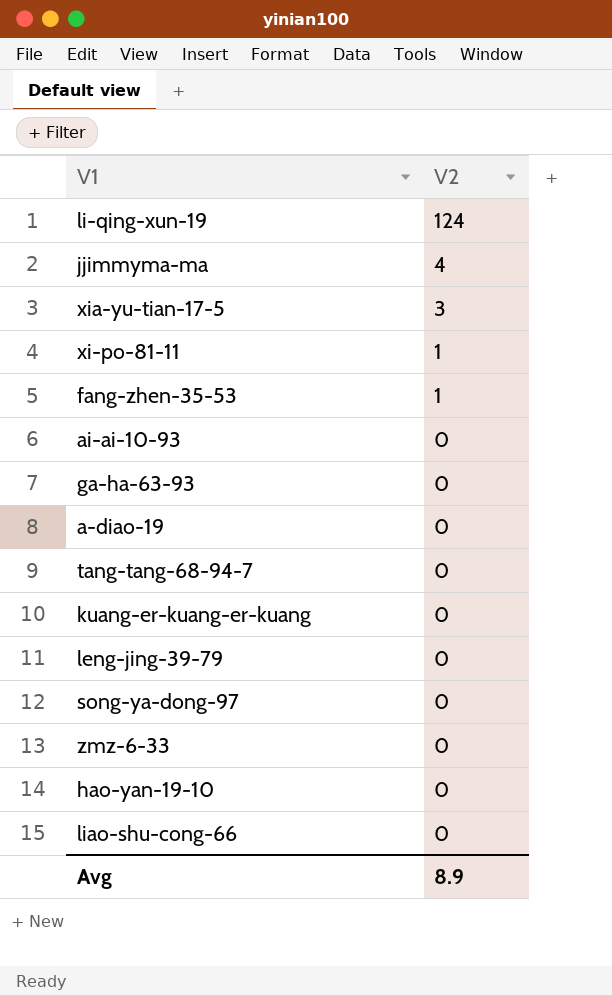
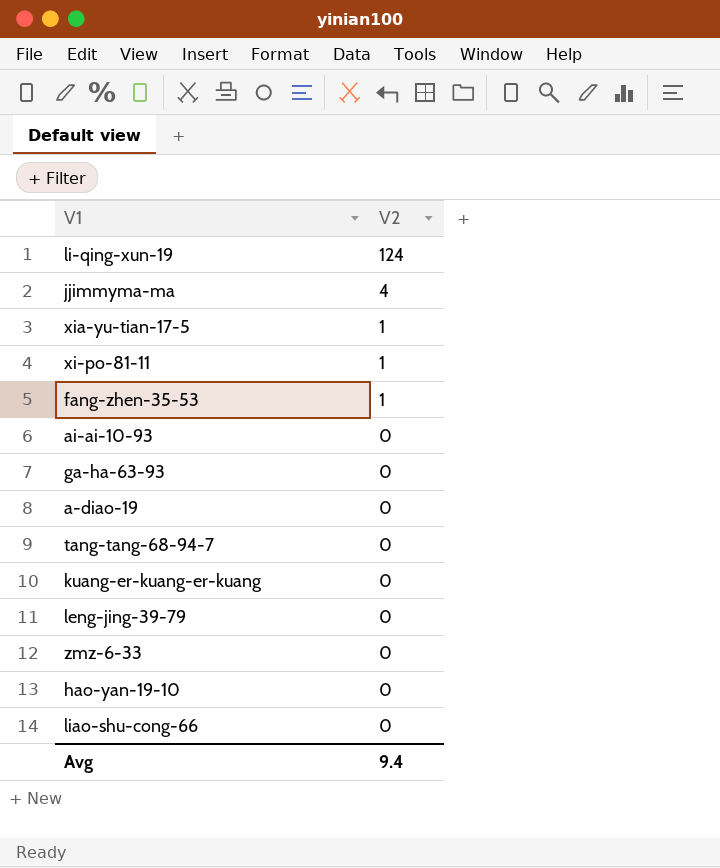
row song-ya-dong-97: 0 -> none
xia-yu-tian-17-5 | V2: 3 -> 1
Avg | V2: 8.9 -> 9.4

